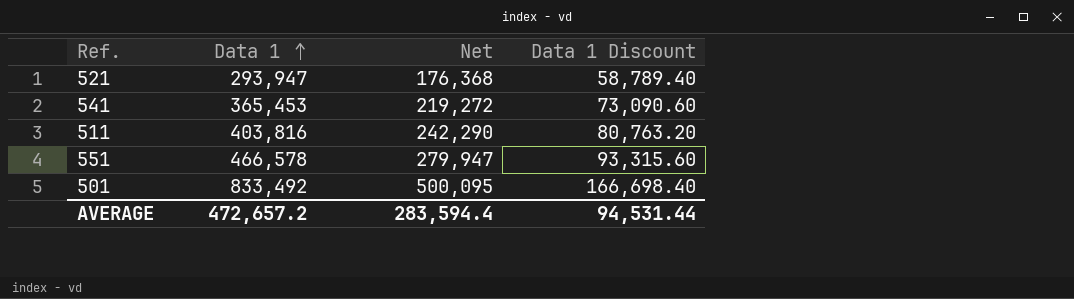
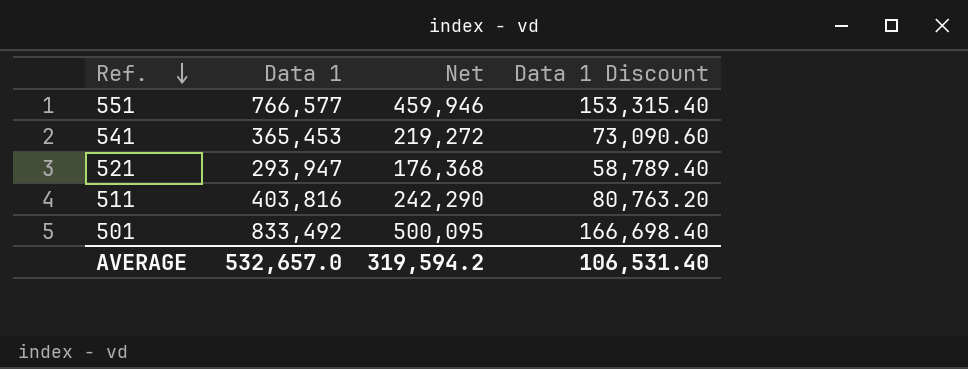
row order: Data 1 ascending -> Ref. descending
551 | Data 1: 466,578 -> 766,577
551 | Net: 279,947 -> 459,946
551 | Data 1 Discount: 93,315.60 -> 153,315.40
AVERAGE | Data 1: 472,657.2 -> 532,657.0
AVERAGE | Net: 283,594.4 -> 319,594.2
AVERAGE | Data 1 Discount: 94,531.44 -> 106,531.40

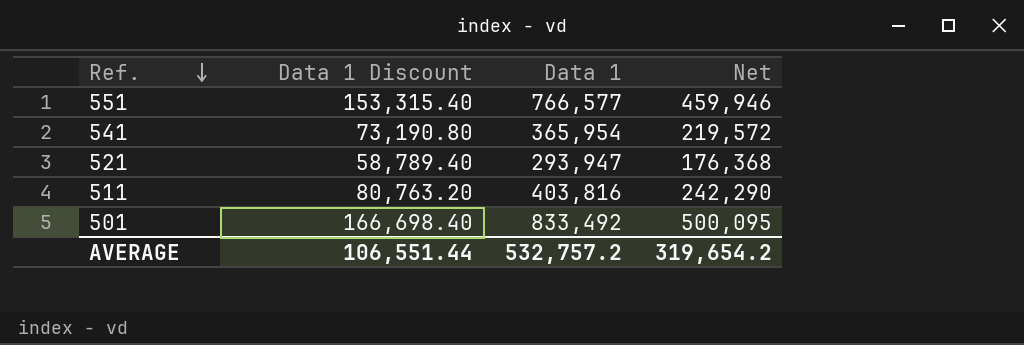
column Data 1 Discount | position: 4 -> 2
541 | Data 1 Discount: 73,090.60 -> 73,190.80
541 | Data 1: 365,453 -> 365,954
541 | Net: 219,272 -> 219,572
AVERAGE | Data 1 Discount: 106,531.40 -> 106,551.44
AVERAGE | Data 1: 532,657.0 -> 532,757.2
AVERAGE | Net: 319,594.2 -> 319,654.2

